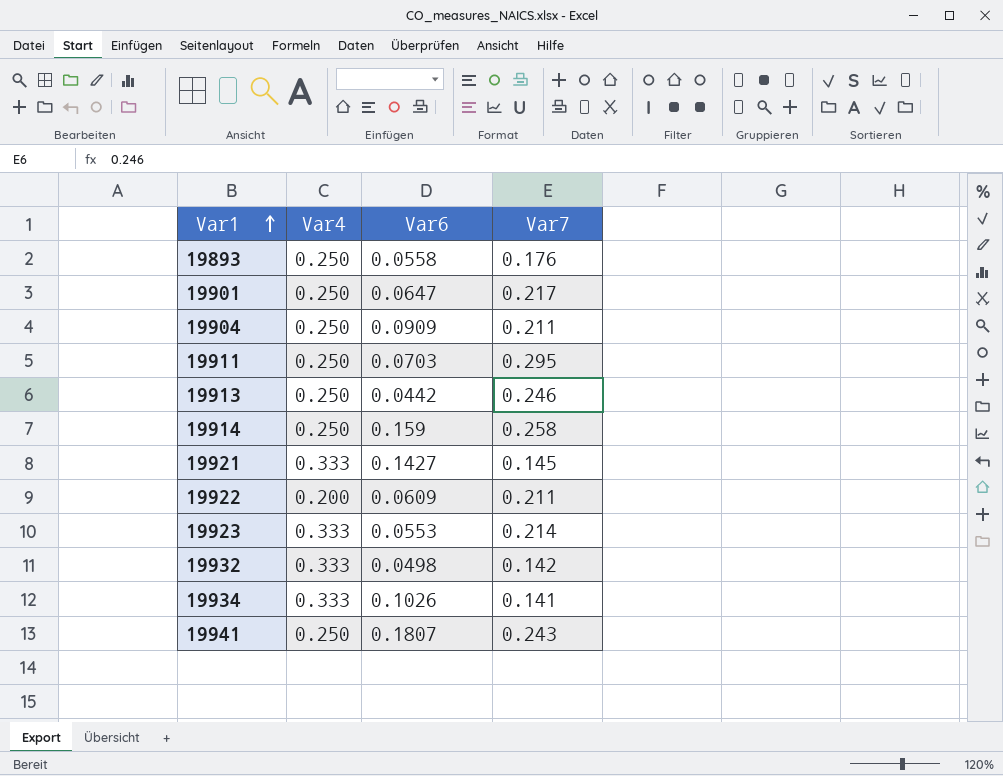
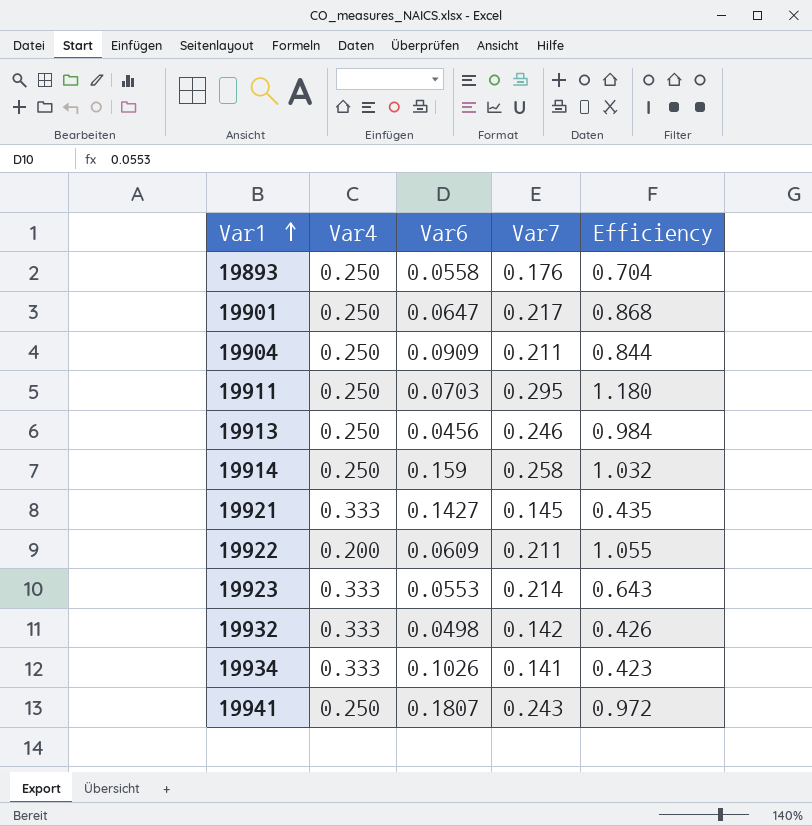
column Efficiency | formula: none -> [Var7] / [Var4]
19913 | Var6: 0.0442 -> 0.0456

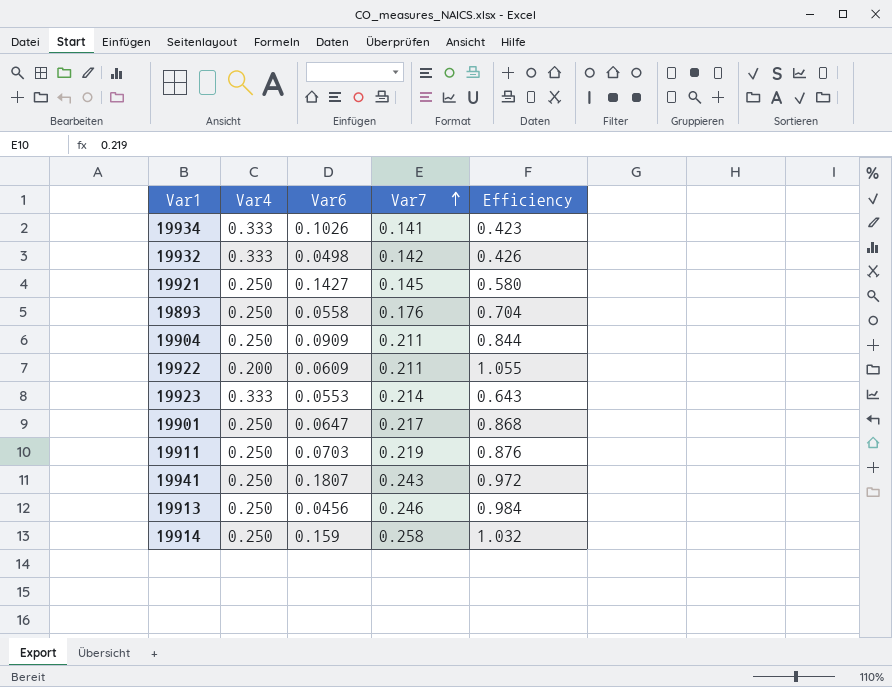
row order: Var1 ascending -> Var7 ascending
19921 | Var4: 0.333 -> 0.250
19921 | Efficiency: 0.435 -> 0.580
19911 | Var7: 0.295 -> 0.219
19911 | Efficiency: 1.180 -> 0.876

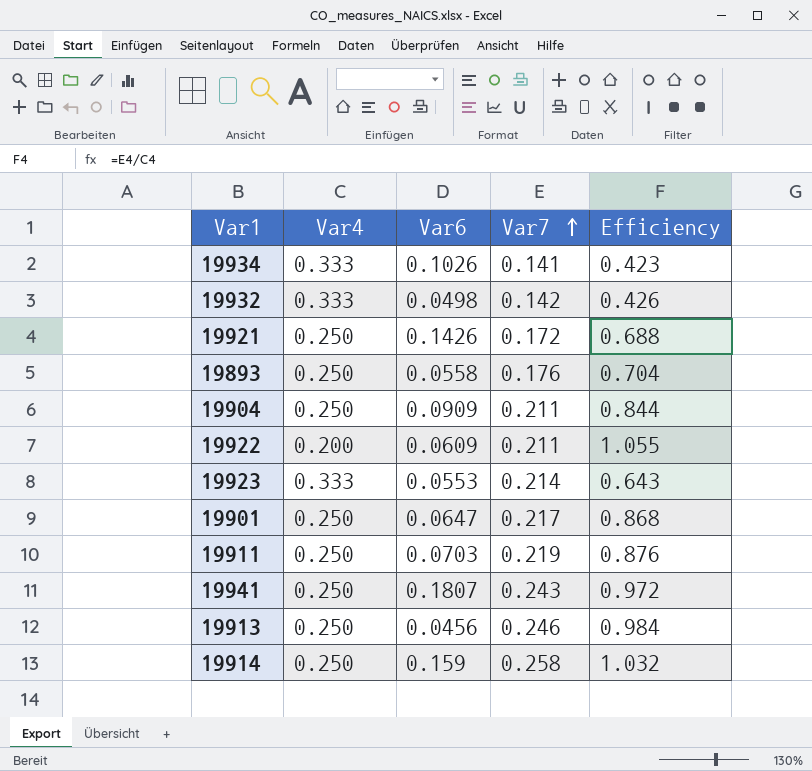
19921 | Var6: 0.1427 -> 0.1426
19921 | Var7: 0.145 -> 0.172
19921 | Efficiency: 0.580 -> 0.688

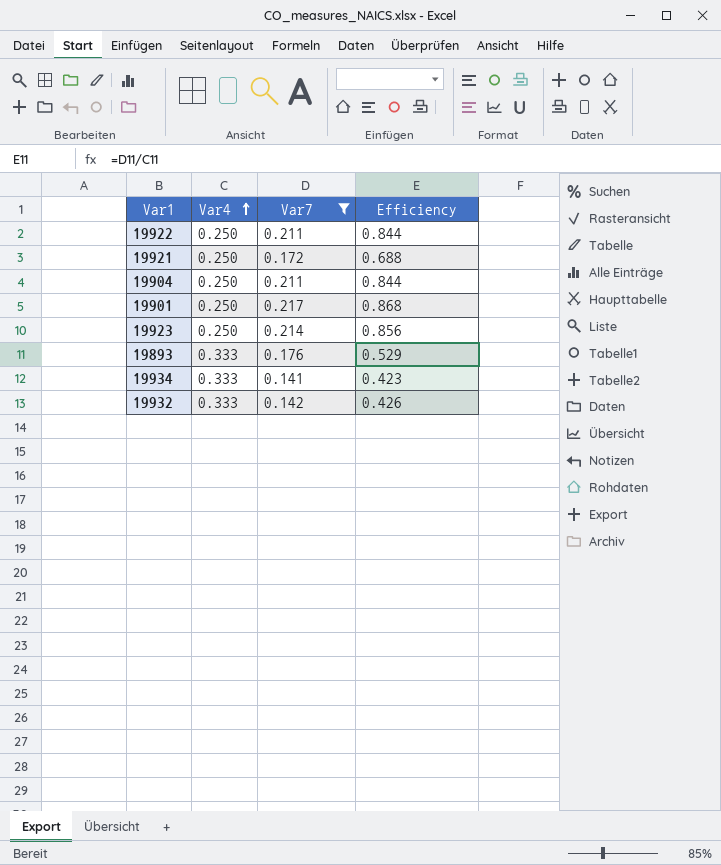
filter: none -> Var7 <= 0.217
row order: Var7 ascending -> Var4 ascending
column Var6 | position: 3 -> none
19922 | Var4: 0.200 -> 0.250
19922 | Efficiency: 1.055 -> 0.844
19923 | Var4: 0.333 -> 0.250
19923 | Efficiency: 0.643 -> 0.856
19893 | Var4: 0.250 -> 0.333
19893 | Efficiency: 0.704 -> 0.529

